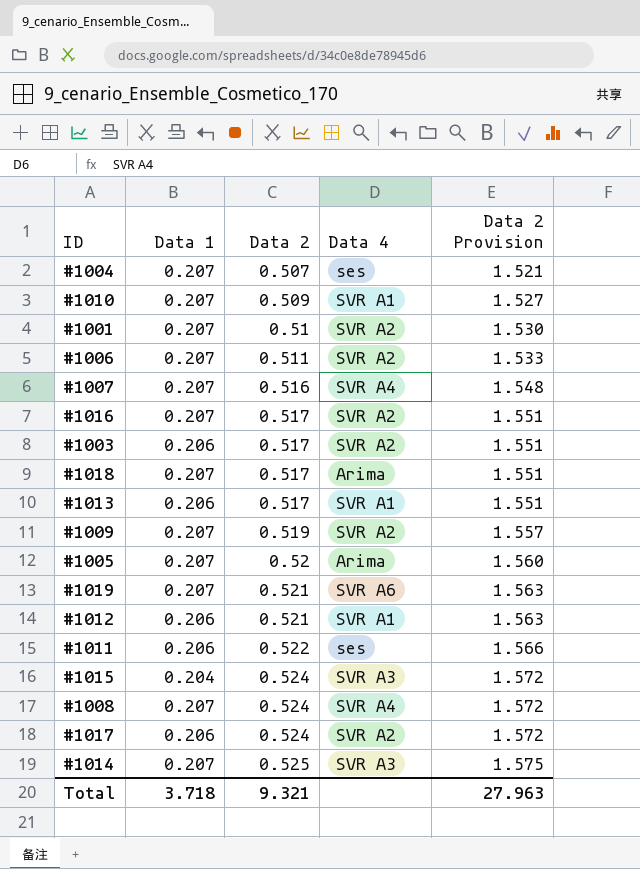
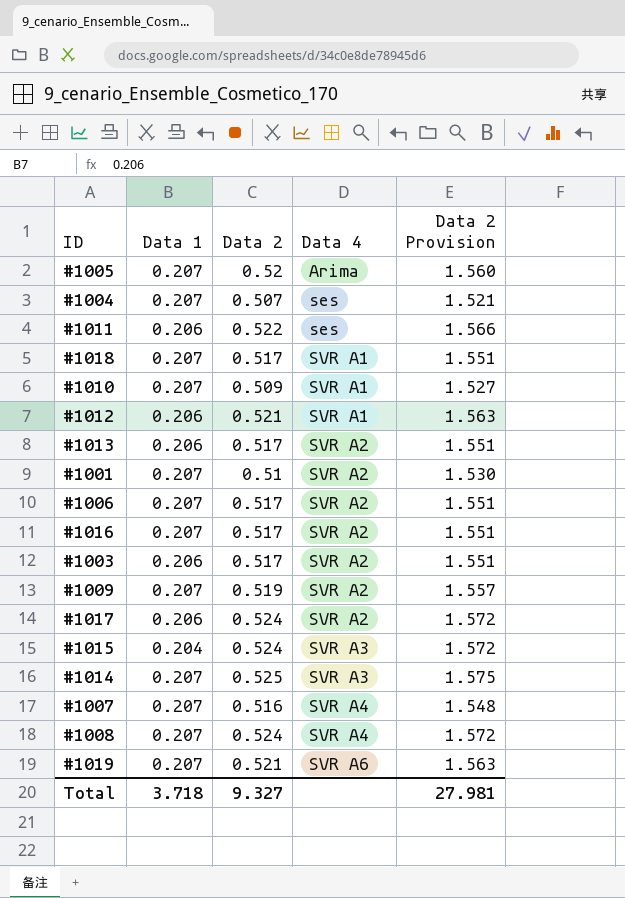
row order: Data 2 ascending -> Data 4 ascending
#1018 | Data 4: Arima -> SVR A1
#1013 | Data 4: SVR A1 -> SVR A2
#1006 | Data 2: 0.511 -> 0.517
#1006 | Data 2 Provision: 1.533 -> 1.551
Total | Data 2: 9.321 -> 9.327
Total | Data 2 Provision: 27.963 -> 27.981

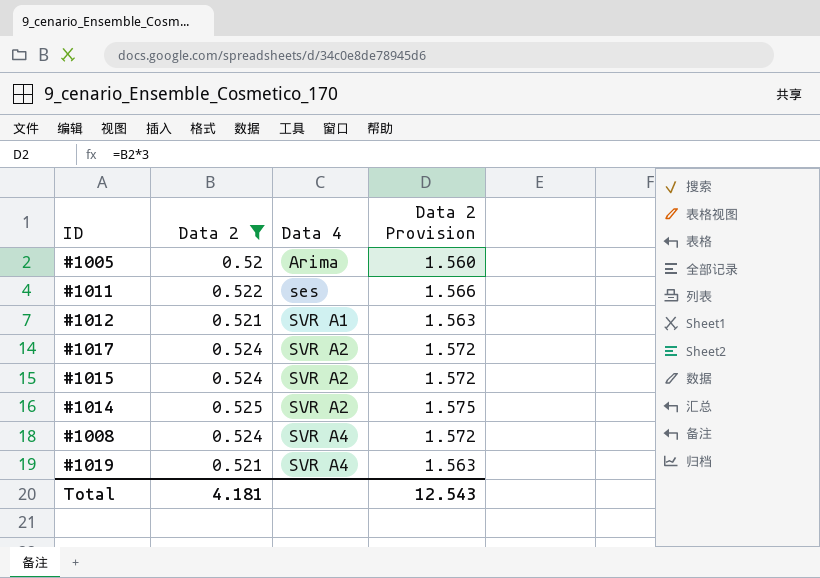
filter: none -> Data 2 >= 0.52
column Data 1 | position: 2 -> none
#1015 | Data 4: SVR A3 -> SVR A2
#1014 | Data 4: SVR A3 -> SVR A2
#1019 | Data 4: SVR A6 -> SVR A4
Total | Data 2: 9.327 -> 4.181
Total | Data 2 Provision: 27.981 -> 12.543

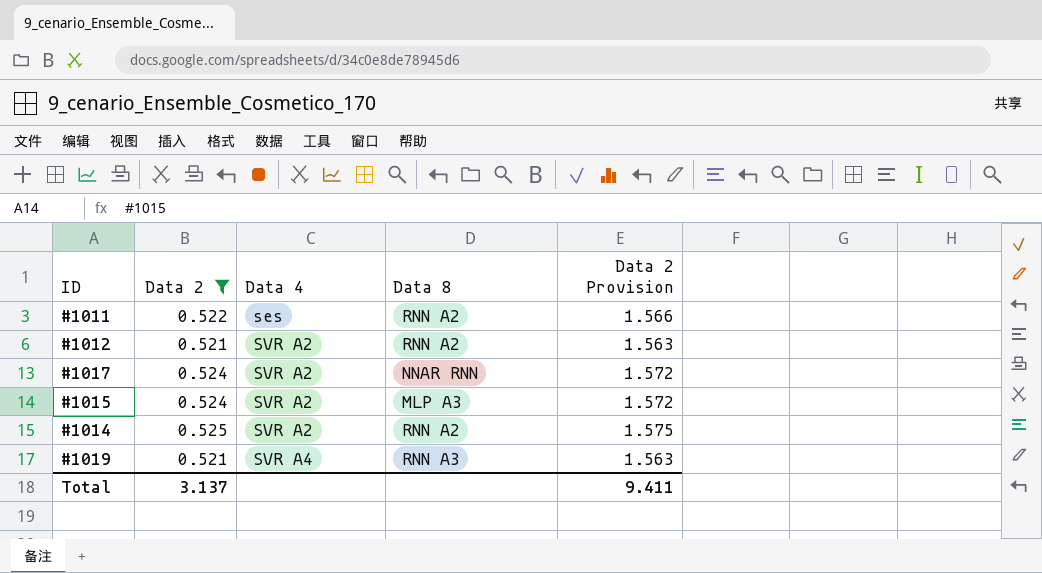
column Data 8 | position: none -> 4
row #1005: 0.52 | Arima | 1.560 -> none
row #1008: 0.524 | SVR A4 | 1.572 -> none
#1012 | Data 4: SVR A1 -> SVR A2
Total | Data 2: 4.181 -> 3.137
Total | Data 2 Provision: 12.543 -> 9.411

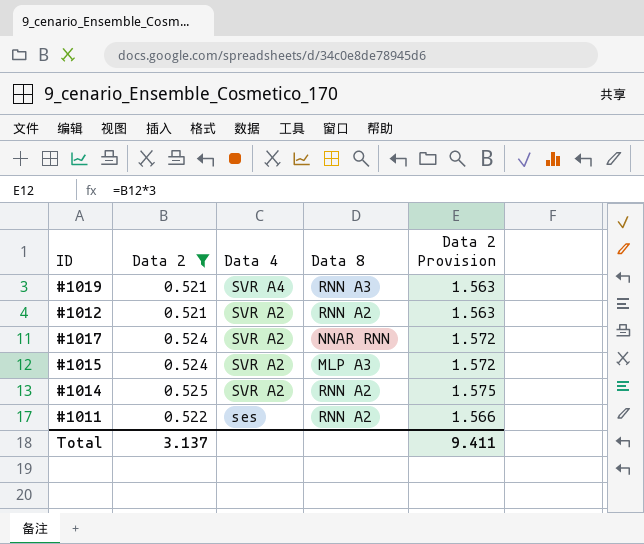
row order: Data 4 ascending -> Data 4 descending

